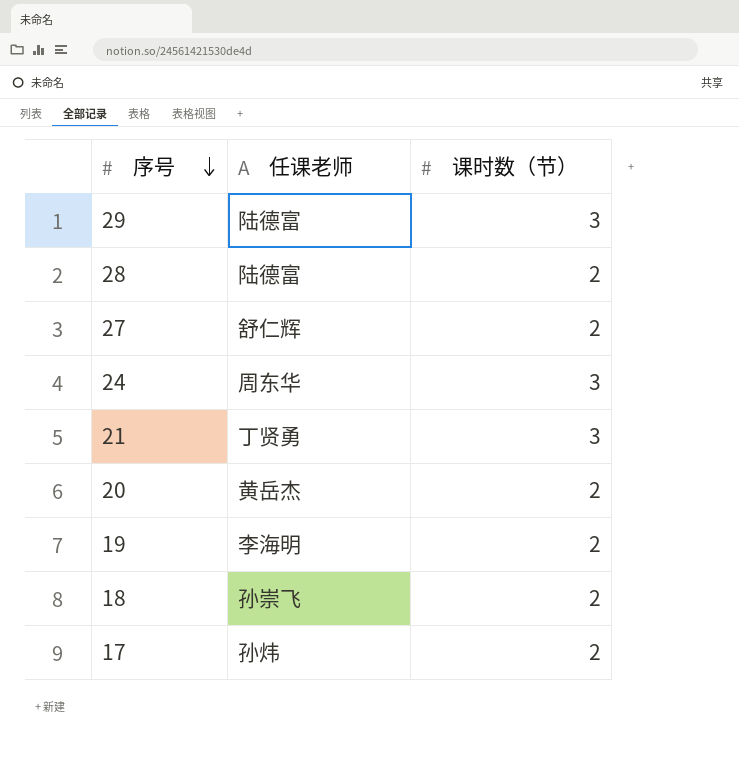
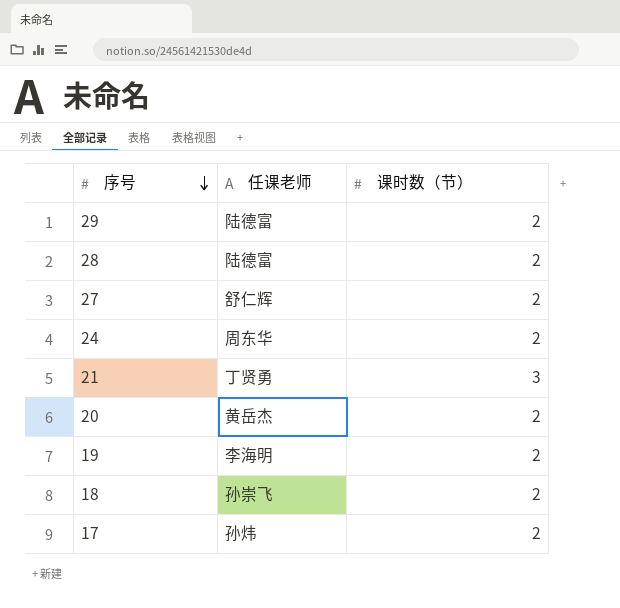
29 | 课时数（节）: 3 -> 2
24 | 课时数（节）: 3 -> 2

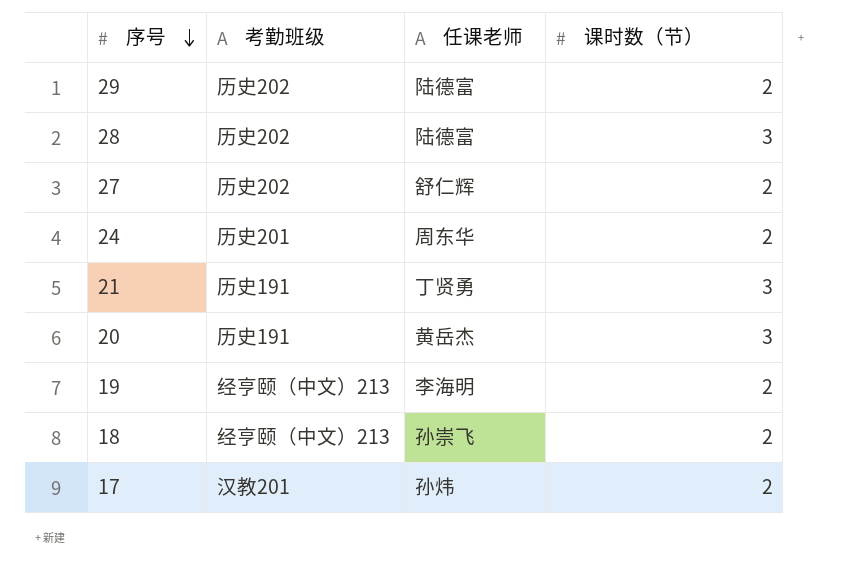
column 考勤班级 | position: none -> 2
28 | 课时数（节）: 2 -> 3
20 | 课时数（节）: 2 -> 3

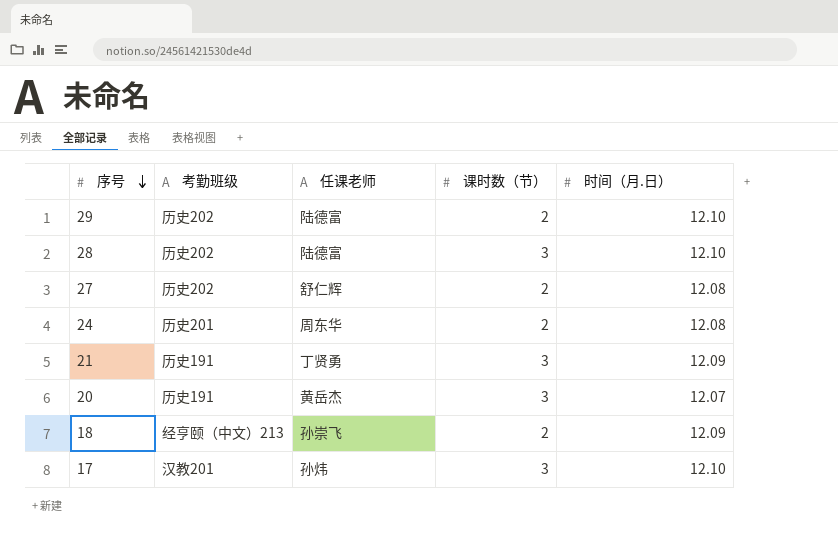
column 时间（月.日） | position: none -> 5
row 19: 经亨颐（中文）213 | 李海明 | 2 -> none
17 | 课时数（节）: 2 -> 3

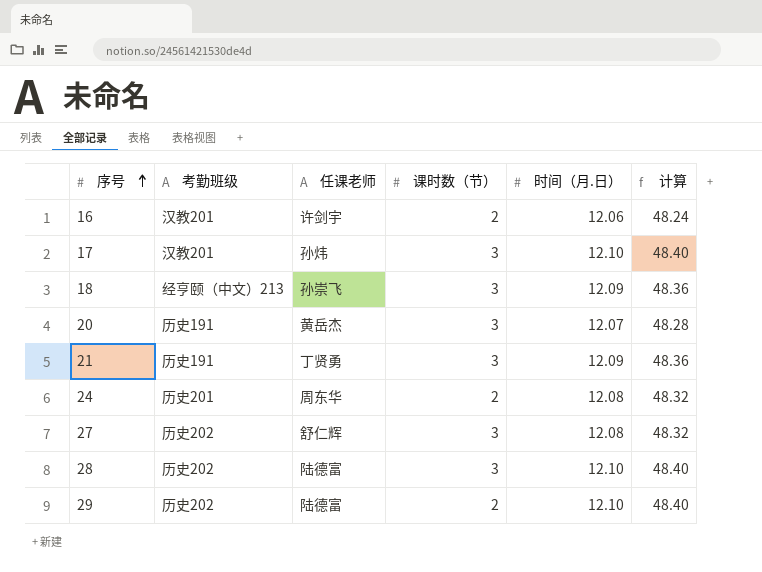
row order: 序号 descending -> 序号 ascending
column 计算 | formula: none -> [时间（月.日）] * 4
row 16: none -> 汉教201 | 许剑宇 | 2 | 12.06 | 48.24
18 | 课时数（节）: 2 -> 3
27 | 课时数（节）: 2 -> 3

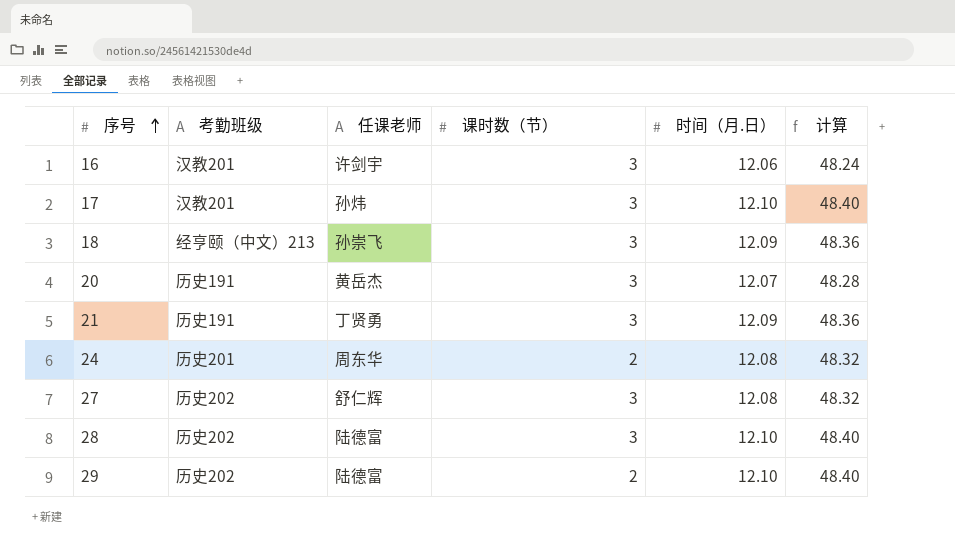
16 | 课时数（节）: 2 -> 3

